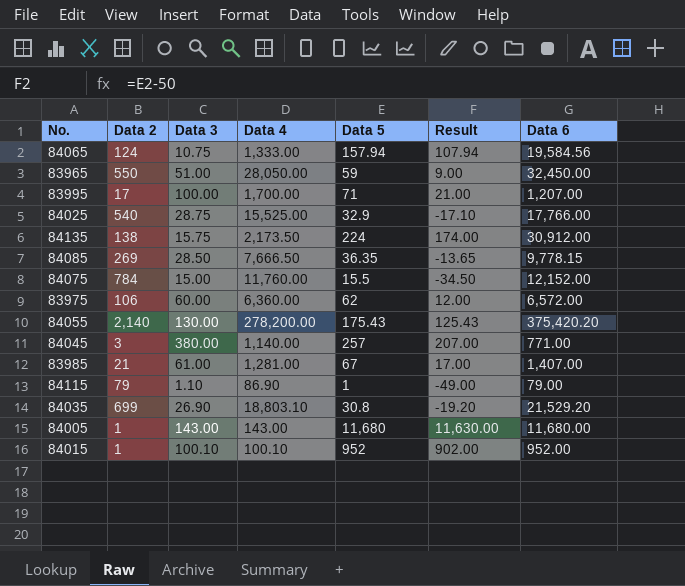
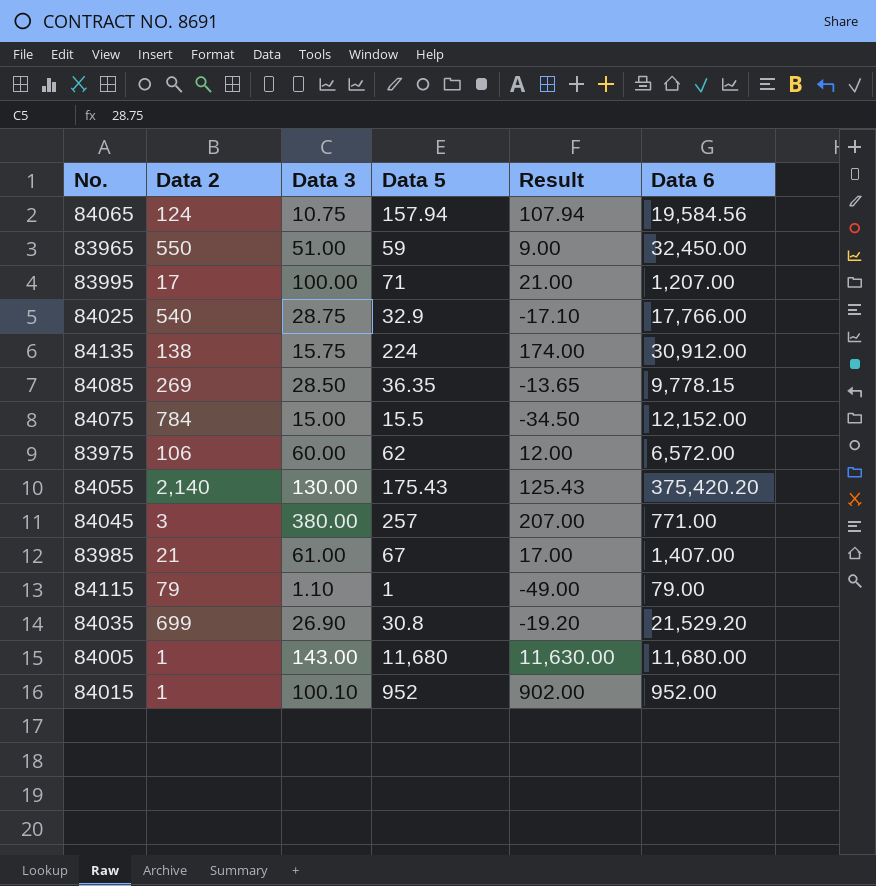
column Data 4 | formula: [Data 2] * [Data 3] -> none

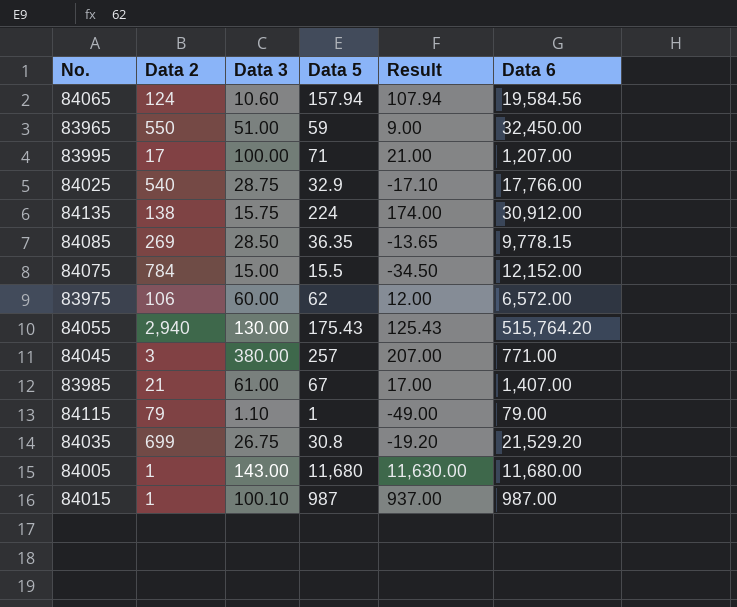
84065 | Data 3: 10.75 -> 10.60
84055 | Data 2: 2,140 -> 2,940
84055 | Data 6: 375,420.20 -> 515,764.20
84035 | Data 3: 26.90 -> 26.75
84015 | Data 5: 952 -> 987
84015 | Result: 902.00 -> 937.00
84015 | Data 6: 952.00 -> 987.00

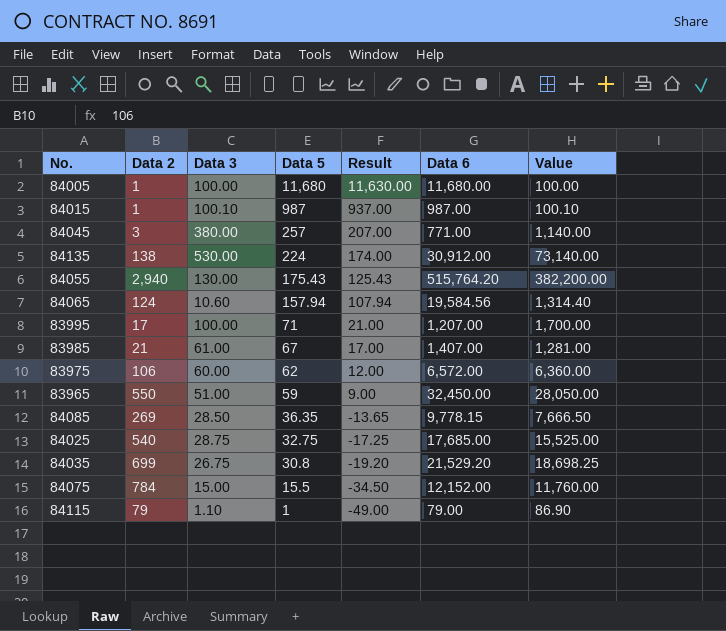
row order: none -> Data 5 descending
column Value | formula: none -> [Data 2] * [Data 3]
84005 | Data 3: 143.00 -> 100.00
84135 | Data 3: 15.75 -> 530.00
84025 | Data 5: 32.9 -> 32.75
84025 | Result: -17.10 -> -17.25
84025 | Data 6: 17,766.00 -> 17,685.00

